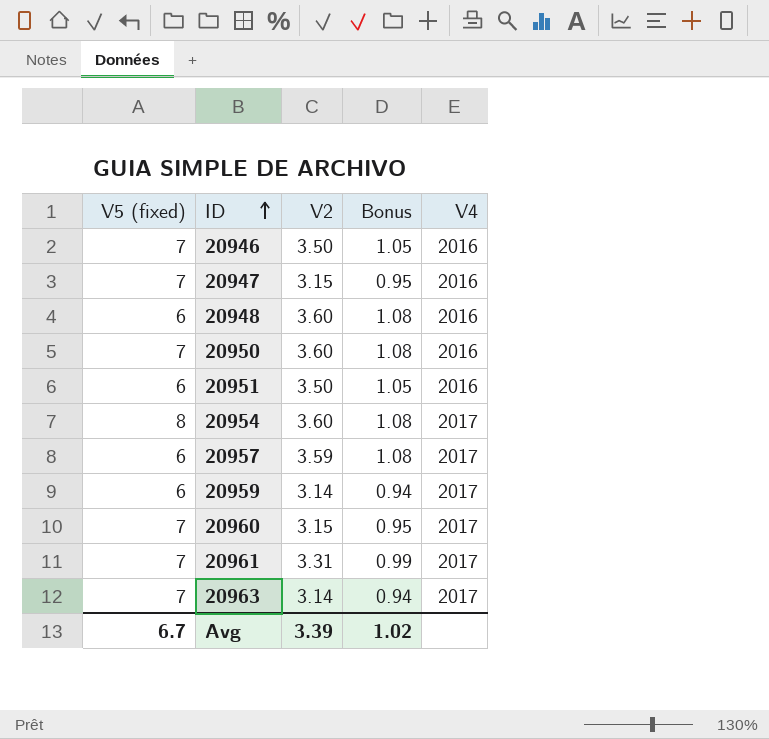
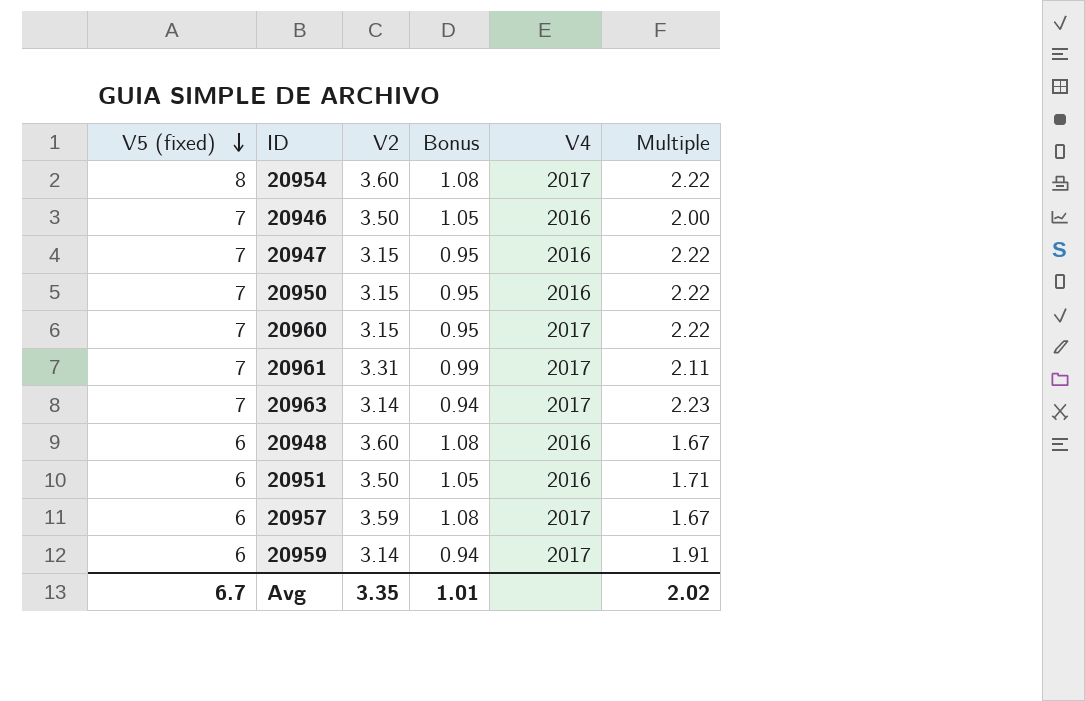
row order: ID ascending -> V5 (fixed) descending
column Multiple | formula: none -> [V5 (fixed)] / [V2]
20950 | V2: 3.60 -> 3.15
20950 | Bonus: 1.08 -> 0.95
Avg | V2: 3.39 -> 3.35
Avg | Bonus: 1.02 -> 1.01

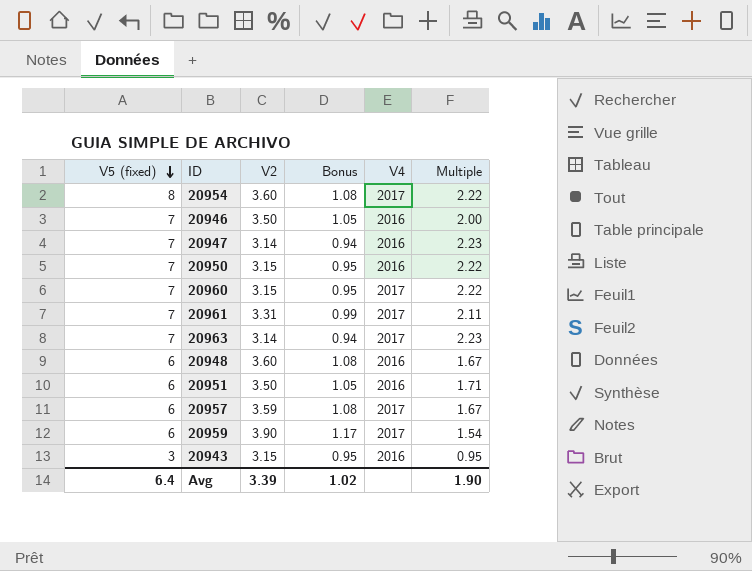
20947 | V2: 3.15 -> 3.14
20947 | Bonus: 0.95 -> 0.94
20947 | Multiple: 2.22 -> 2.23
20959 | V2: 3.14 -> 3.90
20959 | Bonus: 0.94 -> 1.17
20959 | Multiple: 1.91 -> 1.54
row 20943: none -> 3 | 3.15 | 0.95 | 2016 | 0.95
Avg | V5 (fixed): 6.7 -> 6.4
Avg | V2: 3.35 -> 3.39
Avg | Bonus: 1.01 -> 1.02
Avg | Multiple: 2.02 -> 1.90

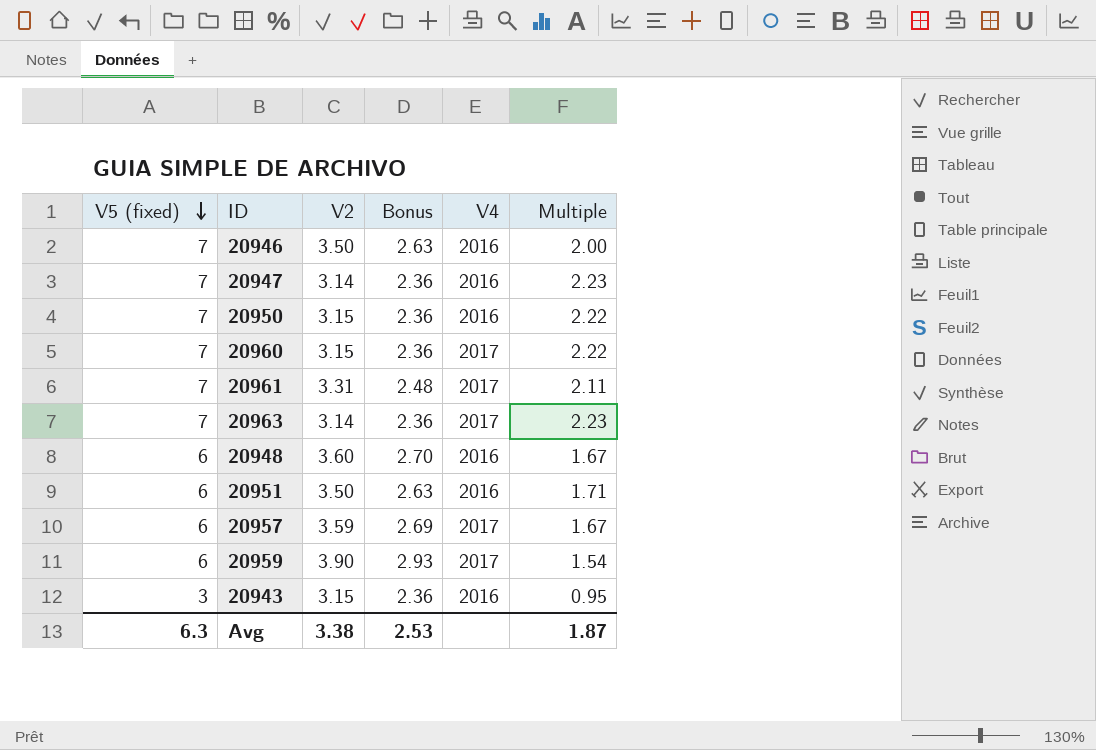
column Bonus | formula: [V2] * 0.3 -> [V2] * 0.75
row 20954: 8 | 3.60 | 1.08 | 2017 | 2.22 -> none
Avg | V5 (fixed): 6.4 -> 6.3
Avg | V2: 3.39 -> 3.38
Avg | Bonus: 1.02 -> 2.53
Avg | Multiple: 1.90 -> 1.87

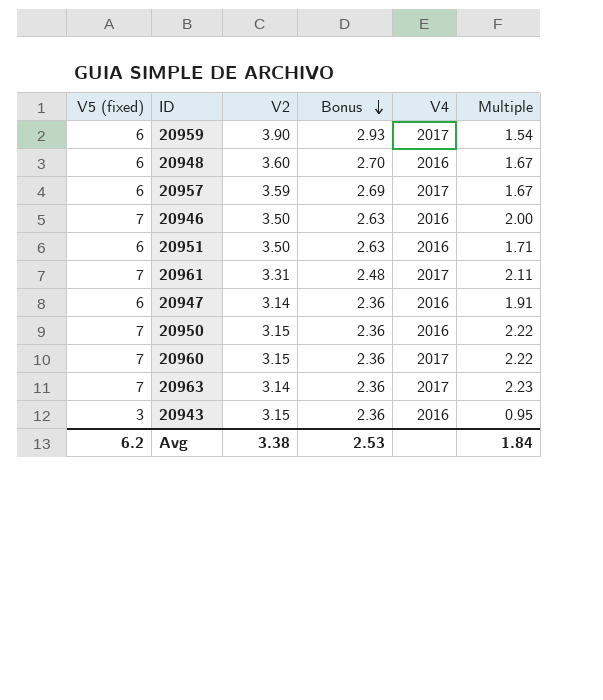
row order: V5 (fixed) descending -> Bonus descending
20947 | V5 (fixed): 7 -> 6
20947 | Multiple: 2.23 -> 1.91
Avg | V5 (fixed): 6.3 -> 6.2
Avg | Multiple: 1.87 -> 1.84

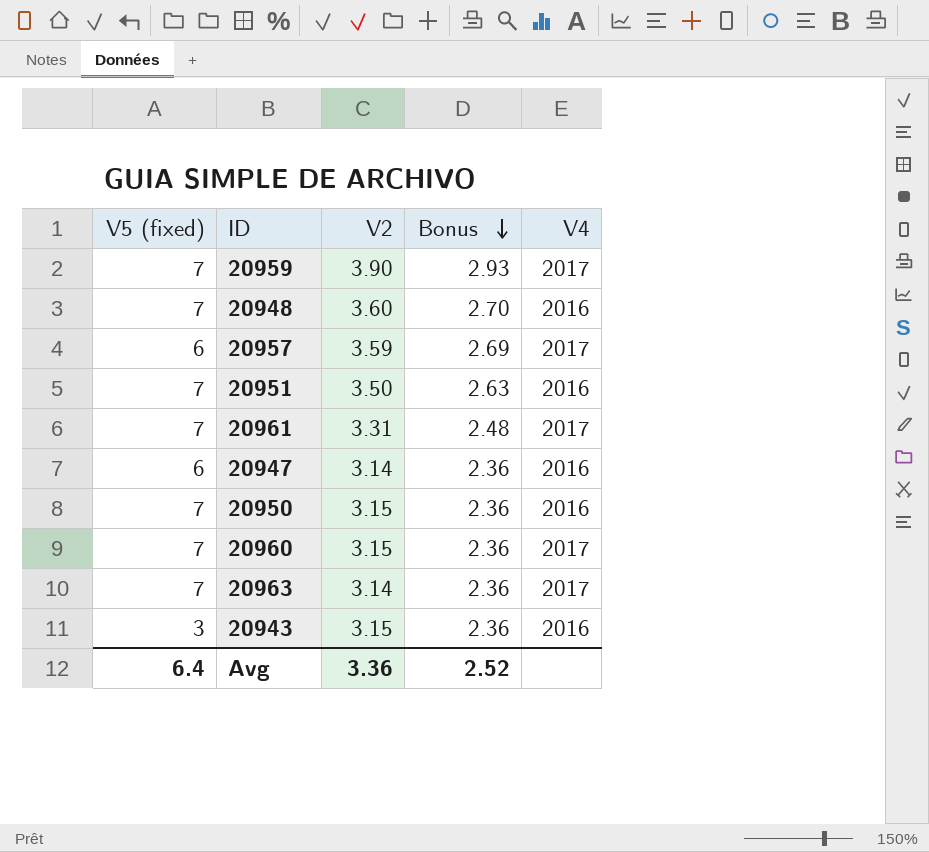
column Multiple | formula: [V5 (fixed)] / [V2] -> none
row 20946: 7 | 3.50 | 2.63 | 2016 | 2.00 -> none
20959 | V5 (fixed): 6 -> 7
20948 | V5 (fixed): 6 -> 7
20951 | V5 (fixed): 6 -> 7
Avg | V5 (fixed): 6.2 -> 6.4
Avg | V2: 3.38 -> 3.36
Avg | Bonus: 2.53 -> 2.52

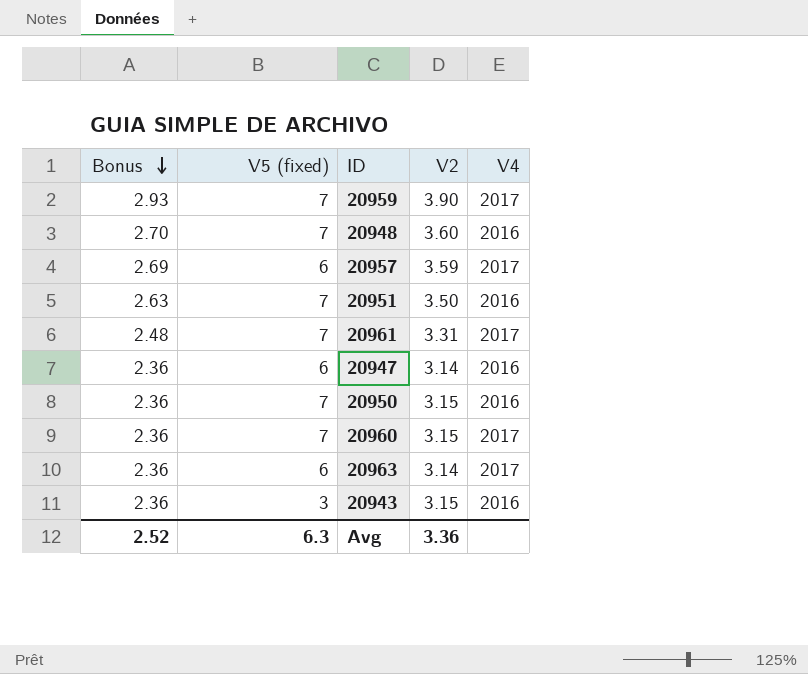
column Bonus | position: 4 -> 1
20963 | V5 (fixed): 7 -> 6
Avg | V5 (fixed): 6.4 -> 6.3

